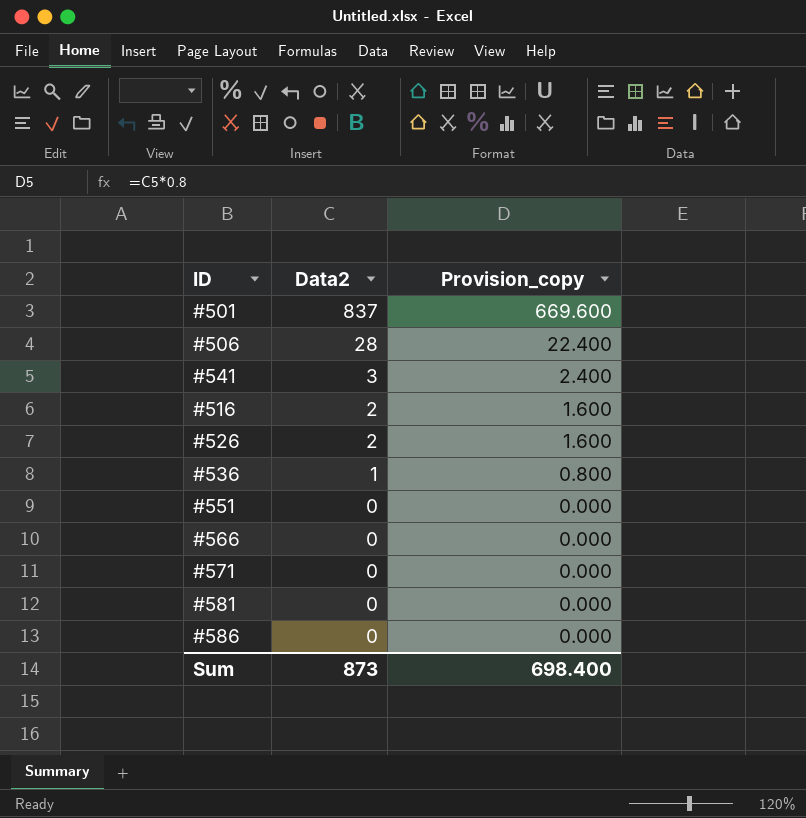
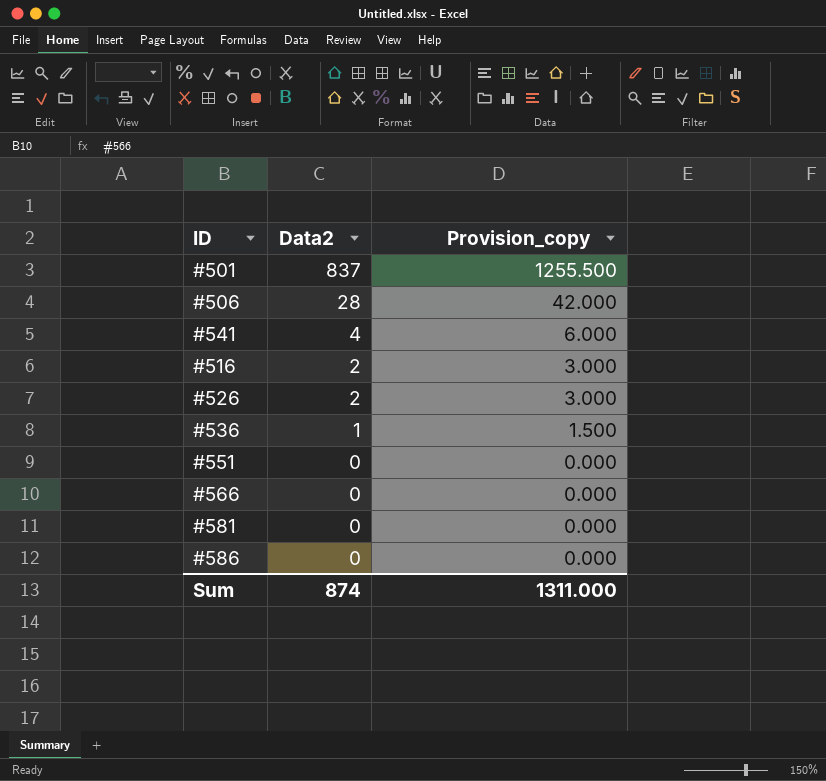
column Provision_copy | formula: [Data2] * 0.8 -> [Data2] * 1.5
row #571: 0 | 0.000 -> none
#541 | Data2: 3 -> 4
Sum | Data2: 873 -> 874
Sum | Provision_copy: 698.400 -> 1311.000

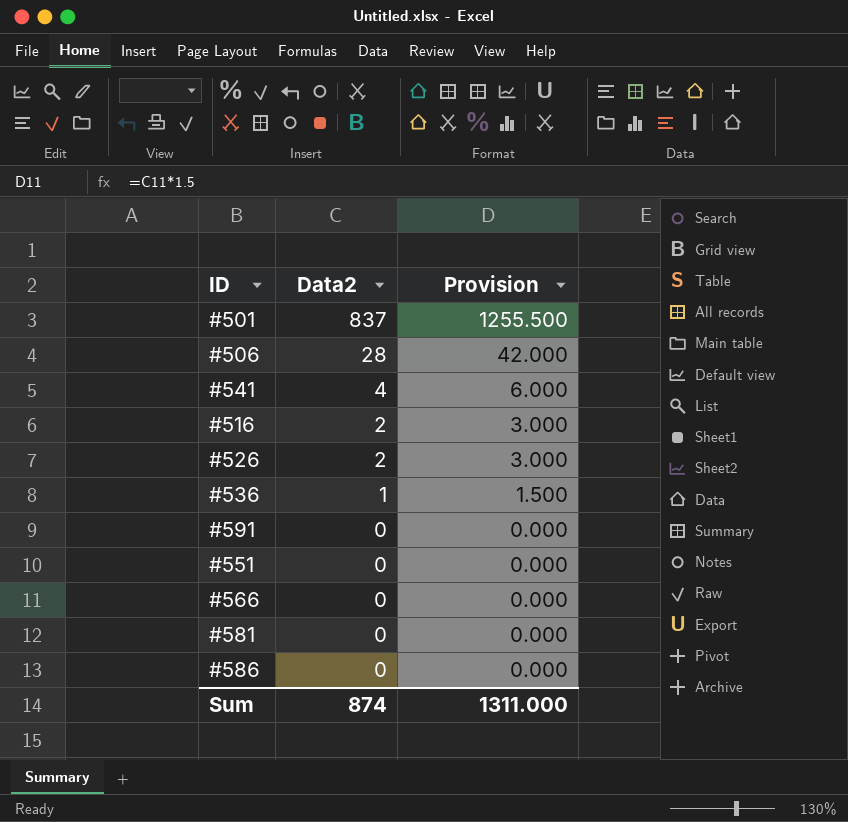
column name: Provision_copy -> Provision
row #591: none -> 0 | 0.000

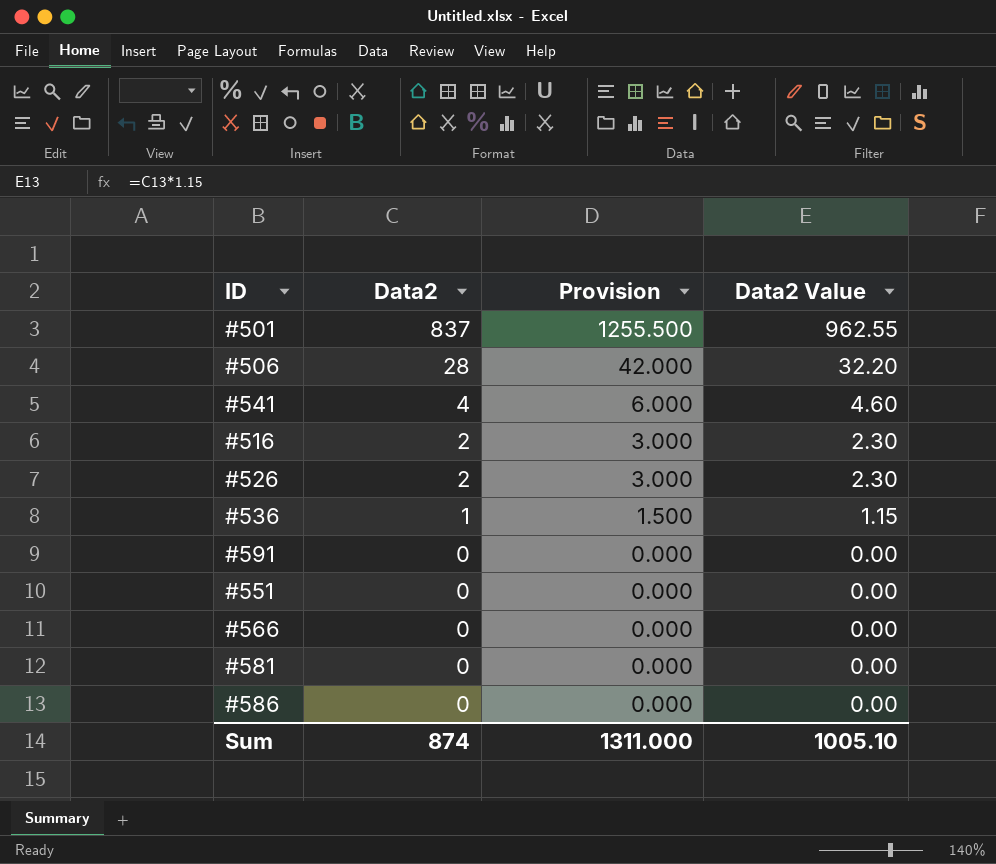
column Data2 Value | formula: none -> [Data2] * 1.15

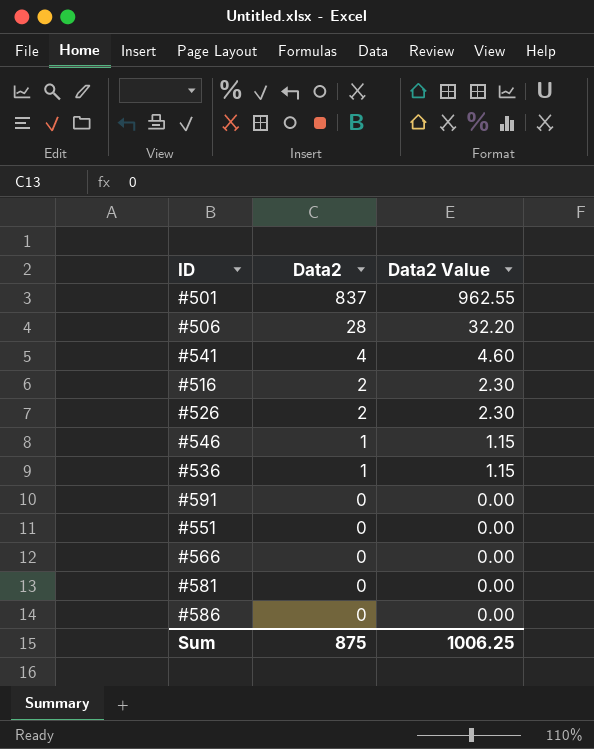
column Provision | formula: [Data2] * 1.5 -> none
row #546: none -> 1 | 1.15
Sum | Data2: 874 -> 875
Sum | Data2 Value: 1005.10 -> 1006.25

